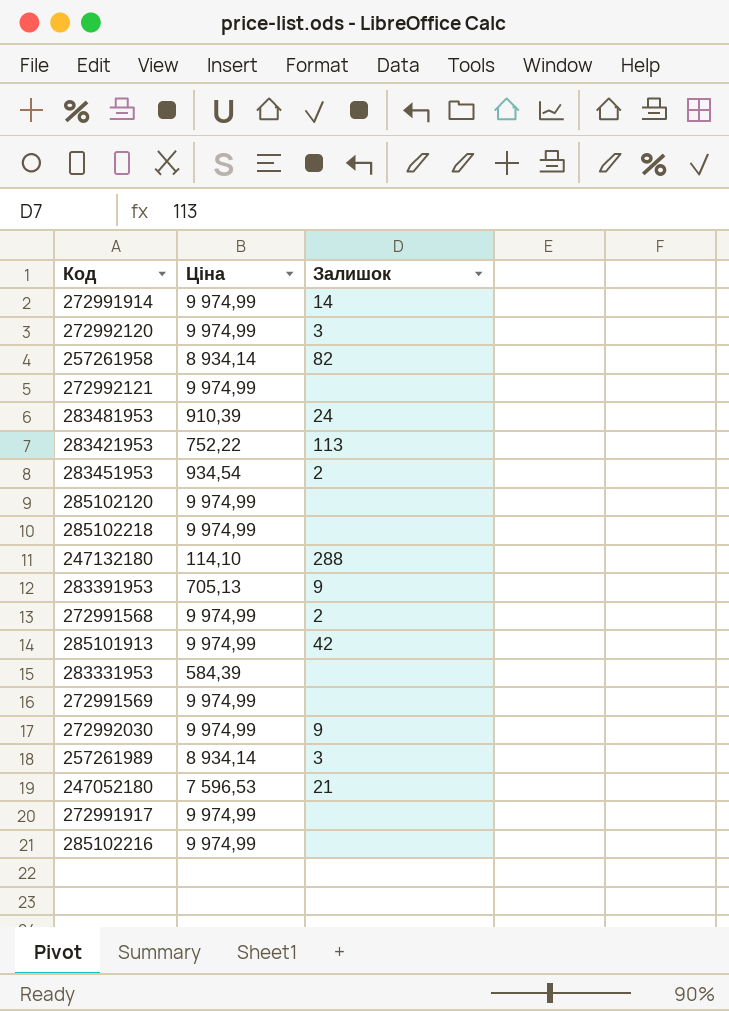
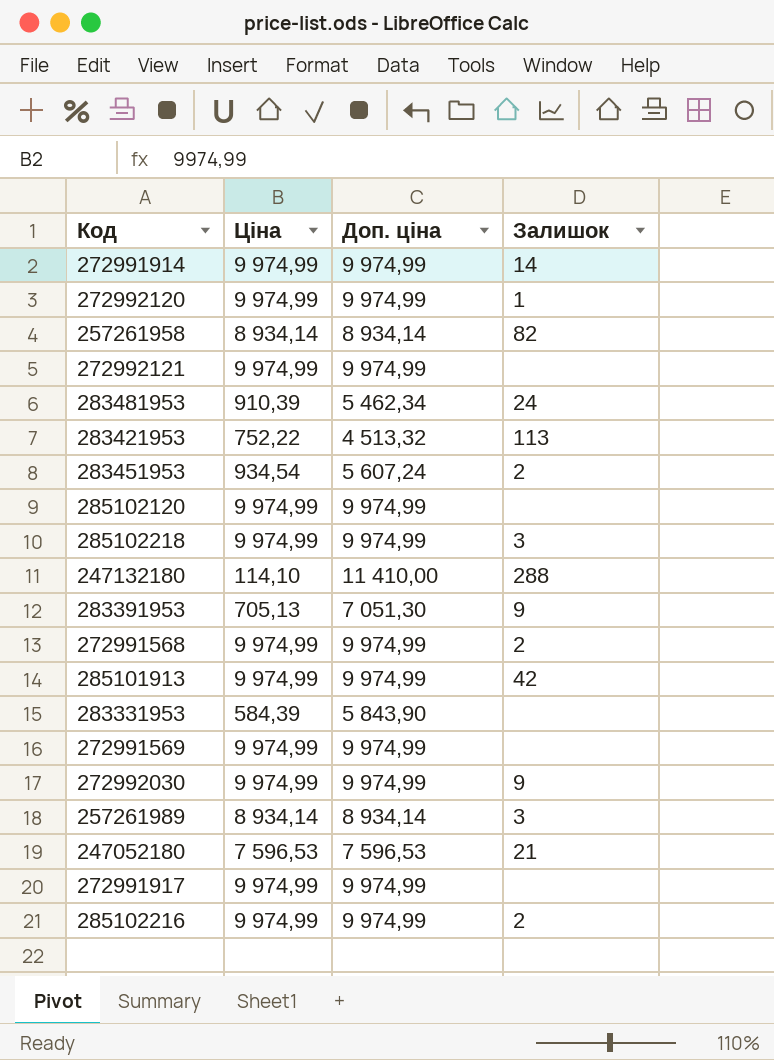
column Доп. ціна | position: none -> 3
272992120 | Залишок: 3 -> 1
285102218 | Залишок: none -> 3
285102216 | Залишок: none -> 2

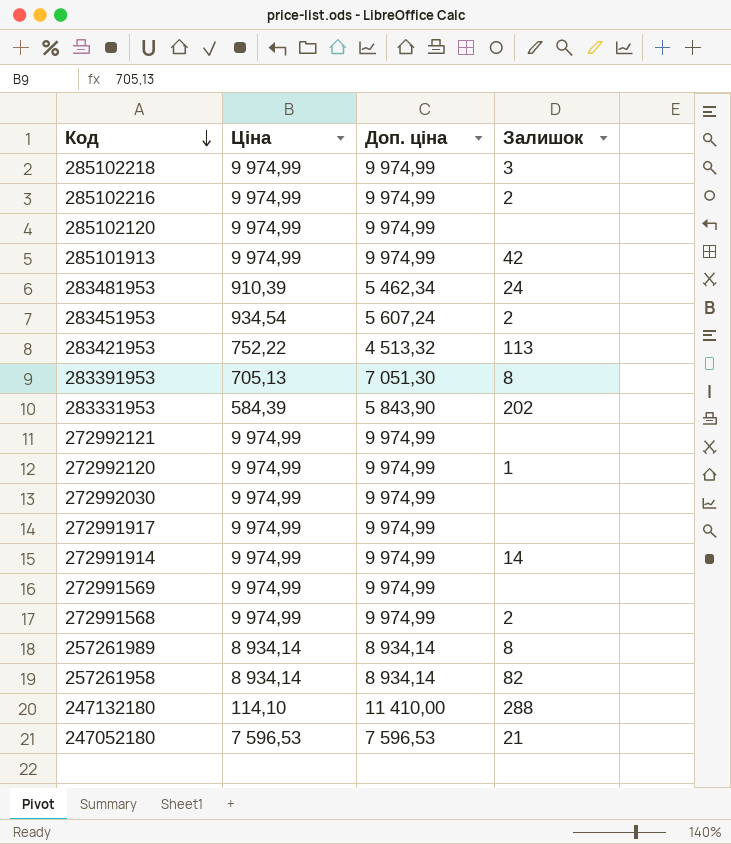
row order: none -> Код descending
283391953 | Залишок: 9 -> 8
283331953 | Залишок: none -> 202
272992030 | Залишок: 9 -> none
257261989 | Залишок: 3 -> 8

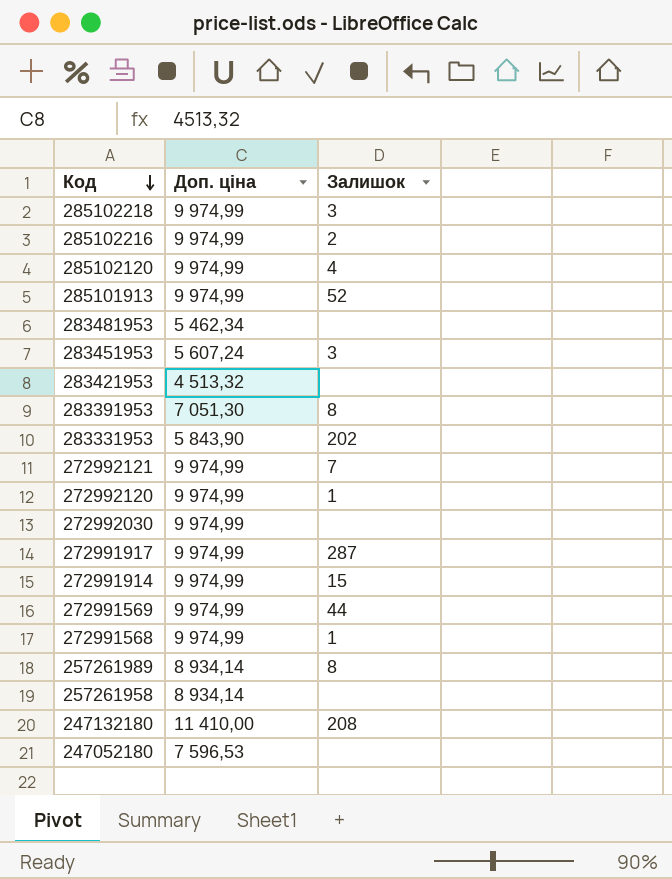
column Ціна | position: 2 -> none
285102120 | Залишок: none -> 4
285101913 | Залишок: 42 -> 52
283481953 | Залишок: 24 -> none
283451953 | Залишок: 2 -> 3
283421953 | Залишок: 113 -> none
272992121 | Залишок: none -> 7
272991917 | Залишок: none -> 287
272991914 | Залишок: 14 -> 15
272991569 | Залишок: none -> 44
272991568 | Залишок: 2 -> 1
257261958 | Залишок: 82 -> none
247132180 | Залишок: 288 -> 208
247052180 | Залишок: 21 -> none

